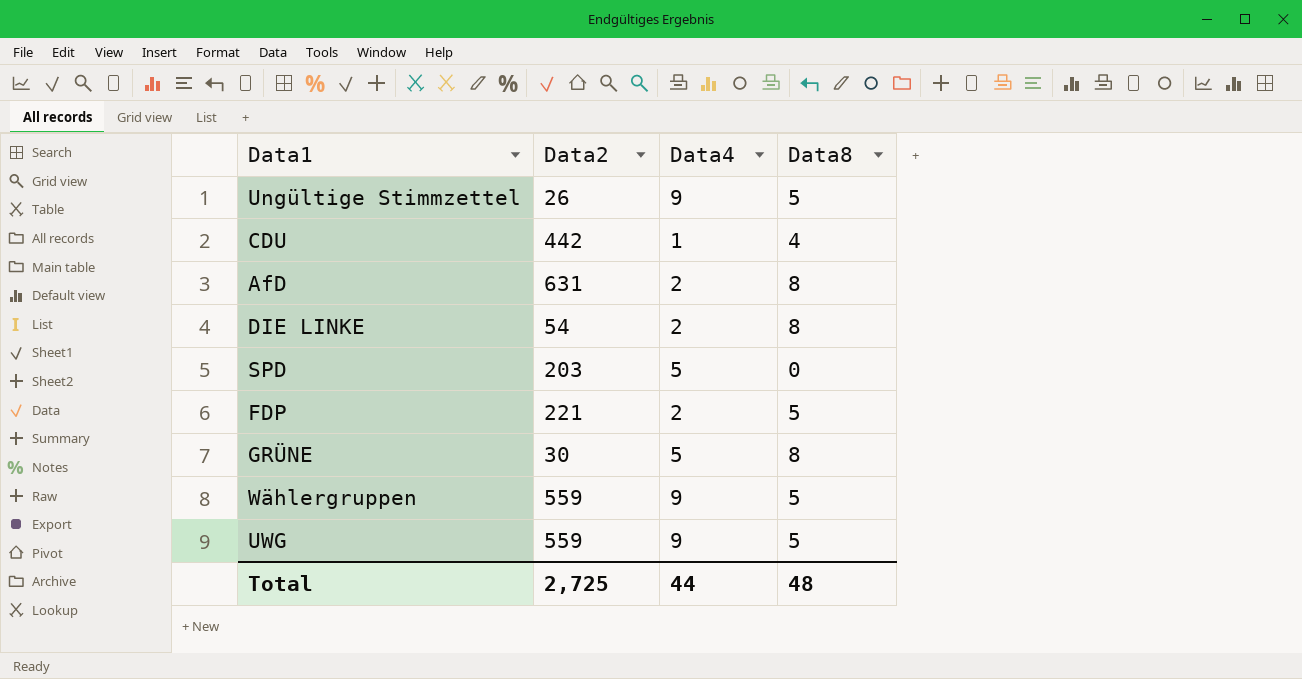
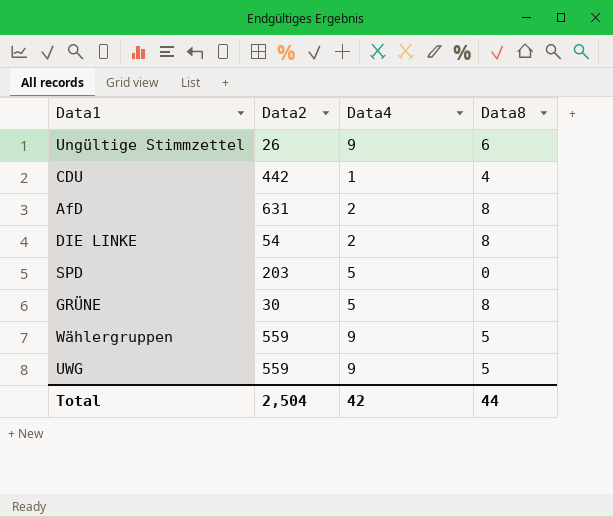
row FDP: 221 | 2 | 5 -> none
Ungültige Stimmzettel | Data8: 5 -> 6
Total | Data2: 2,725 -> 2,504
Total | Data4: 44 -> 42
Total | Data8: 48 -> 44

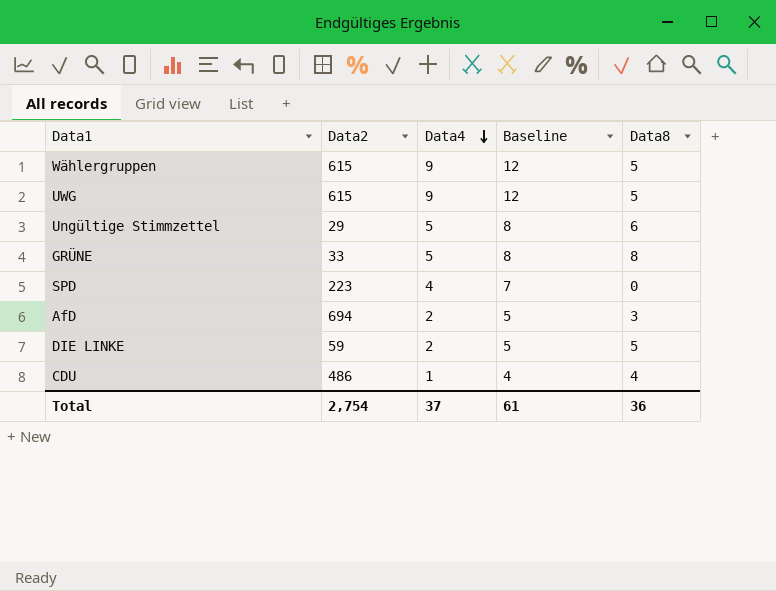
row order: none -> Data4 descending
column Baseline | formula: none -> [Data4] + 3
Wählergruppen | Data2: 559 -> 615
UWG | Data2: 559 -> 615
Ungültige Stimmzettel | Data2: 26 -> 29
Ungültige Stimmzettel | Data4: 9 -> 5
GRÜNE | Data2: 30 -> 33
SPD | Data2: 203 -> 223
SPD | Data4: 5 -> 4
AfD | Data2: 631 -> 694
AfD | Data8: 8 -> 3
DIE LINKE | Data2: 54 -> 59
DIE LINKE | Data8: 8 -> 5
CDU | Data2: 442 -> 486
Total | Data2: 2,504 -> 2,754
Total | Data4: 42 -> 37
Total | Data8: 44 -> 36

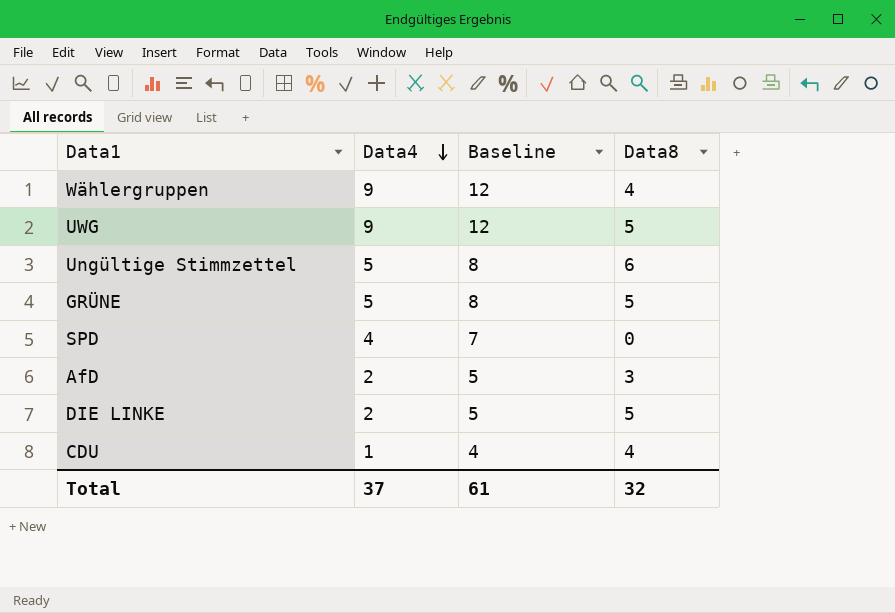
column Data2 | position: 2 -> none
Wählergruppen | Data8: 5 -> 4
GRÜNE | Data8: 8 -> 5
Total | Data8: 36 -> 32

